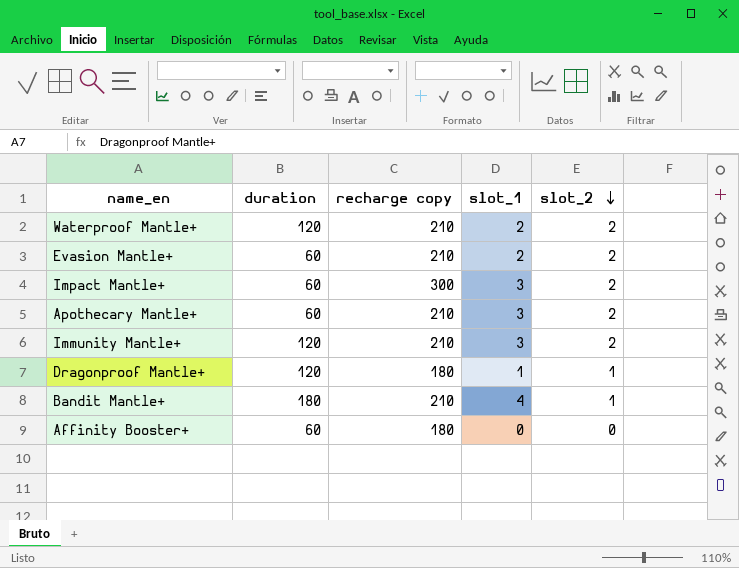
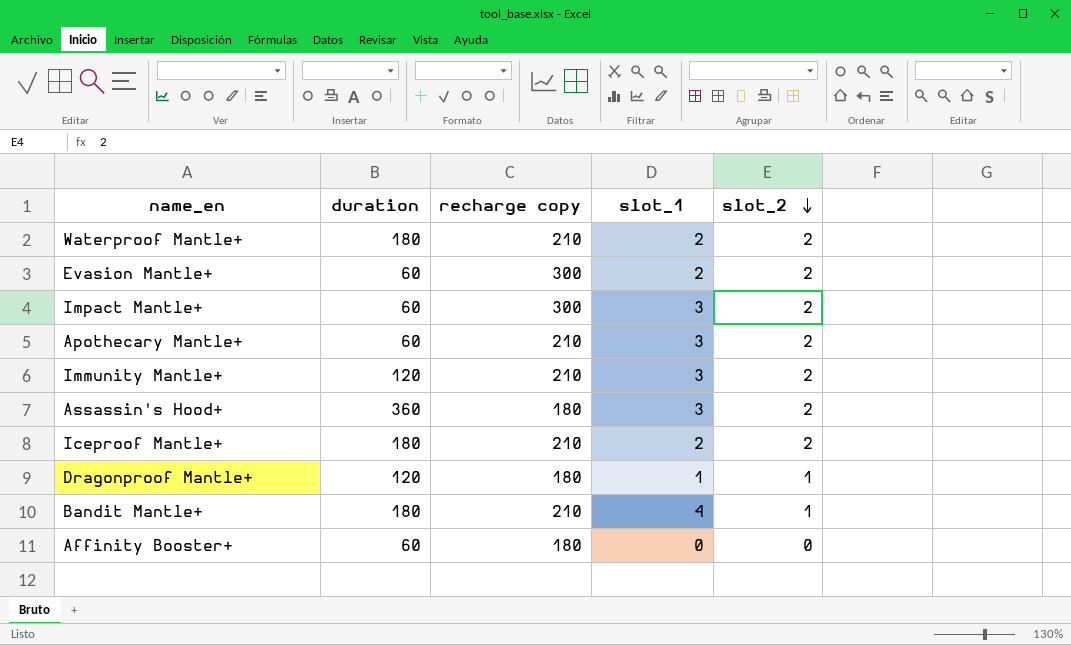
Waterproof Mantle+ | duration: 120 -> 180
Evasion Mantle+ | recharge copy: 210 -> 300
row Assassin's Hood+: none -> 360 | 180 | 3 | 2
row Iceproof Mantle+: none -> 180 | 210 | 2 | 2

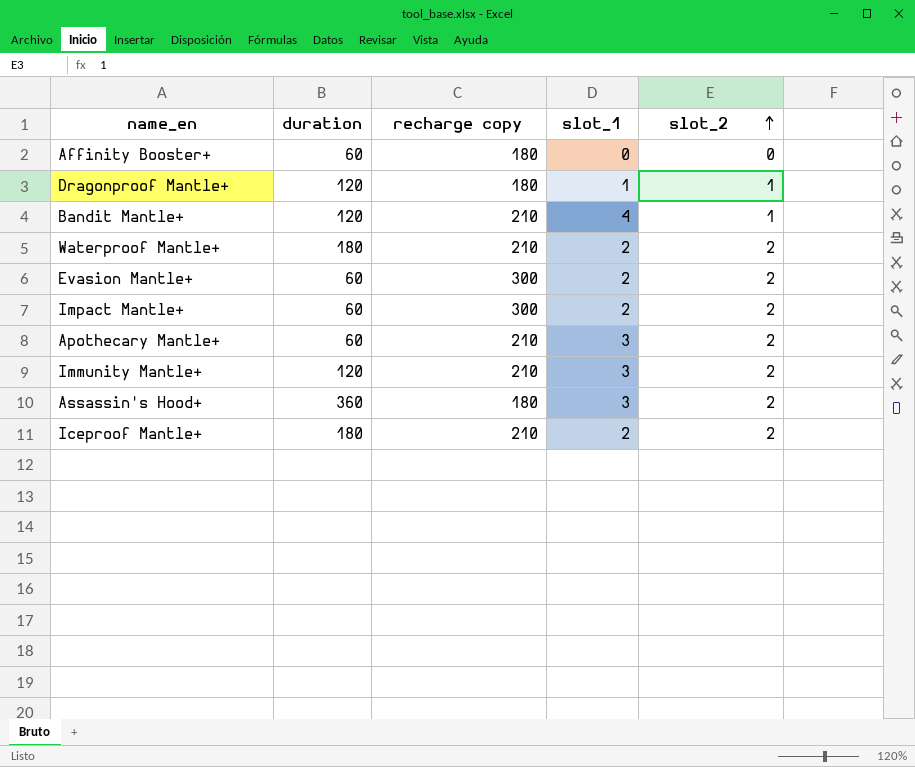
row order: slot_2 descending -> slot_2 ascending
Bandit Mantle+ | duration: 180 -> 120
Impact Mantle+ | slot_1: 3 -> 2

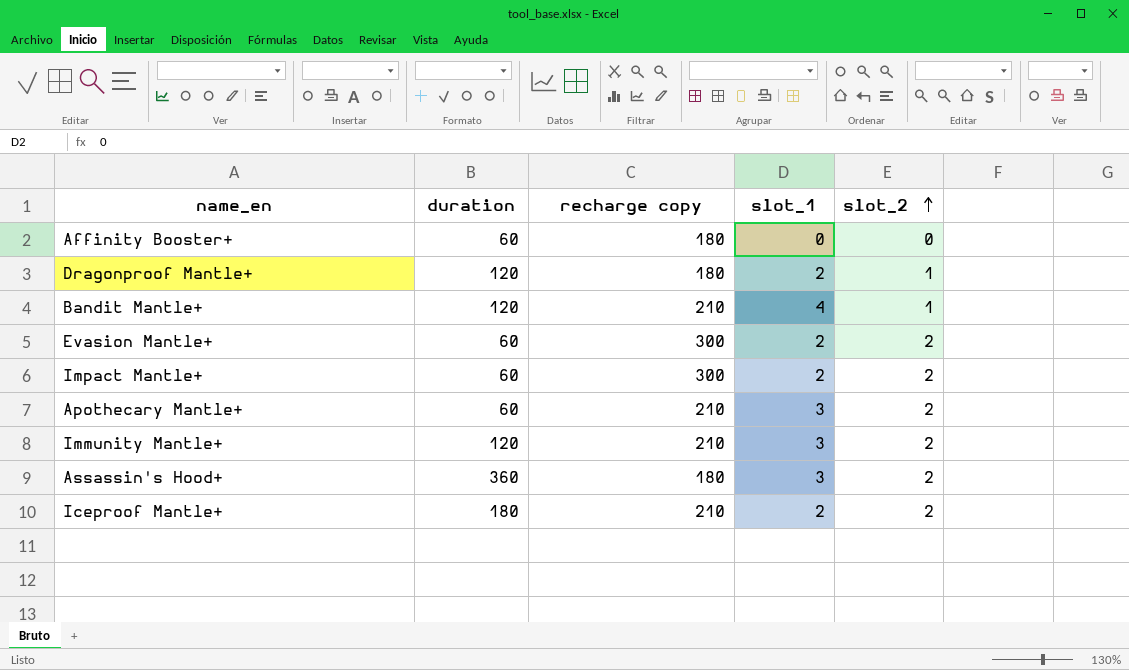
row Waterproof Mantle+: 180 | 210 | 2 | 2 -> none
Dragonproof Mantle+ | slot_1: 1 -> 2

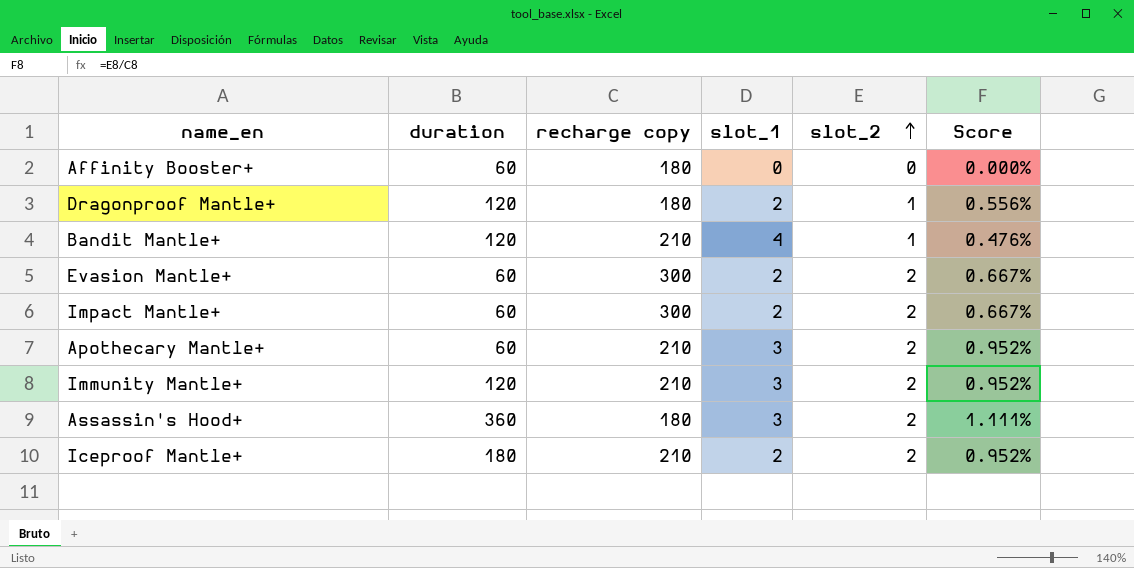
column Score | formula: none -> [slot_2] / [recharge copy]

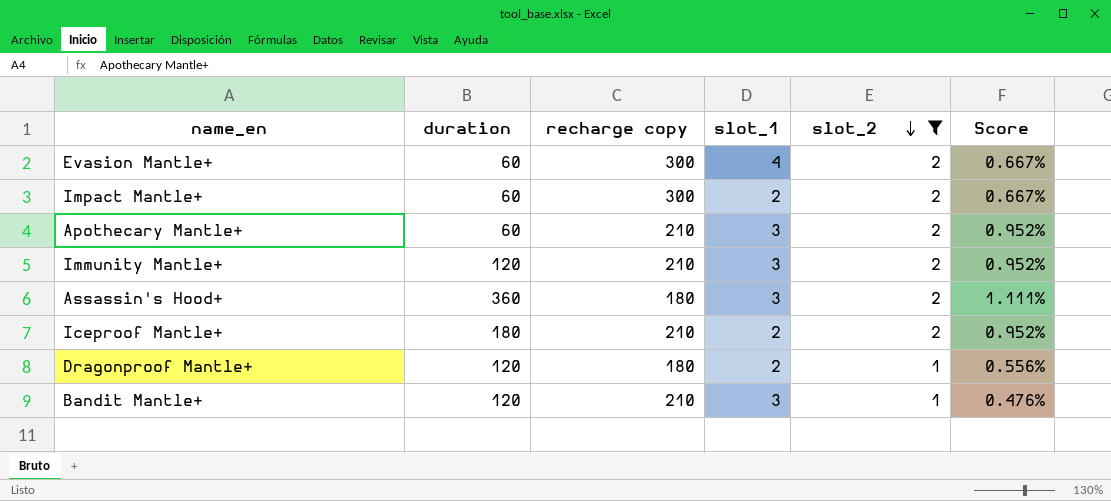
filter: none -> slot_2 != 0
row order: slot_2 ascending -> slot_2 descending
Evasion Mantle+ | slot_1: 2 -> 4
Bandit Mantle+ | slot_1: 4 -> 3

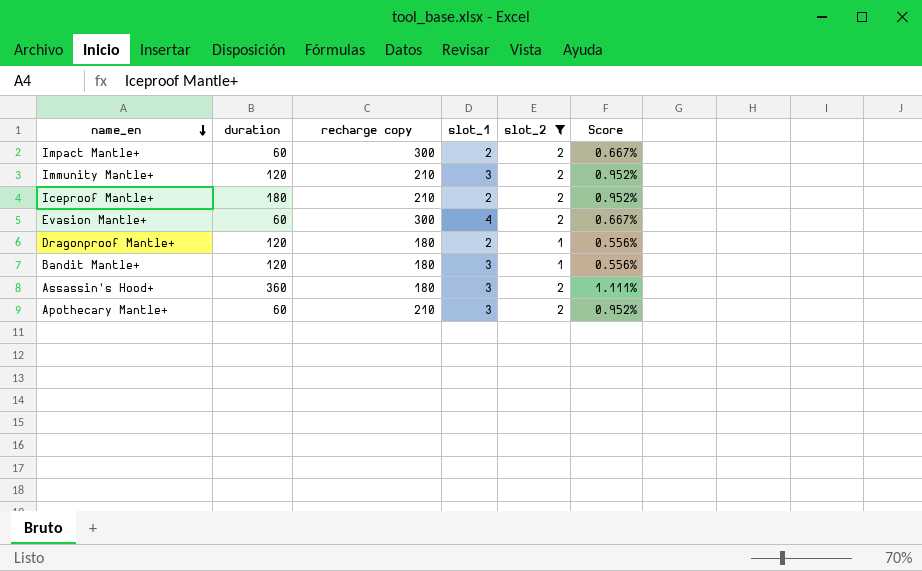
row order: slot_2 descending -> name_en descending
Bandit Mantle+ | recharge copy: 210 -> 180
Bandit Mantle+ | Score: 0.476% -> 0.556%

